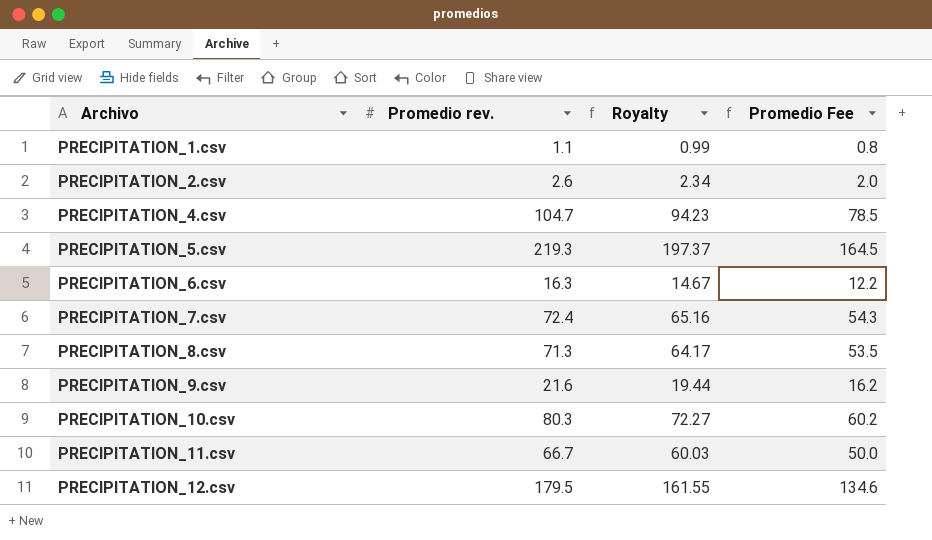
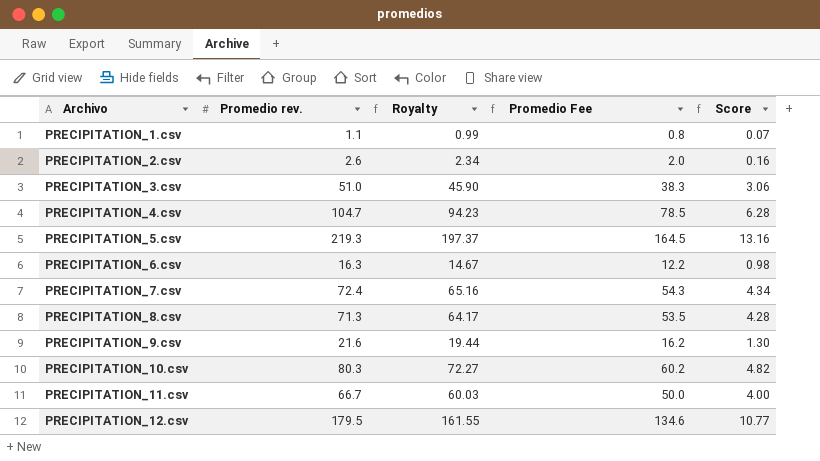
column Score | formula: none -> [Promedio rev.] * 0.06
row PRECIPITATION_3.csv: none -> 51.0 | 45.90 | 38.3 | 3.06

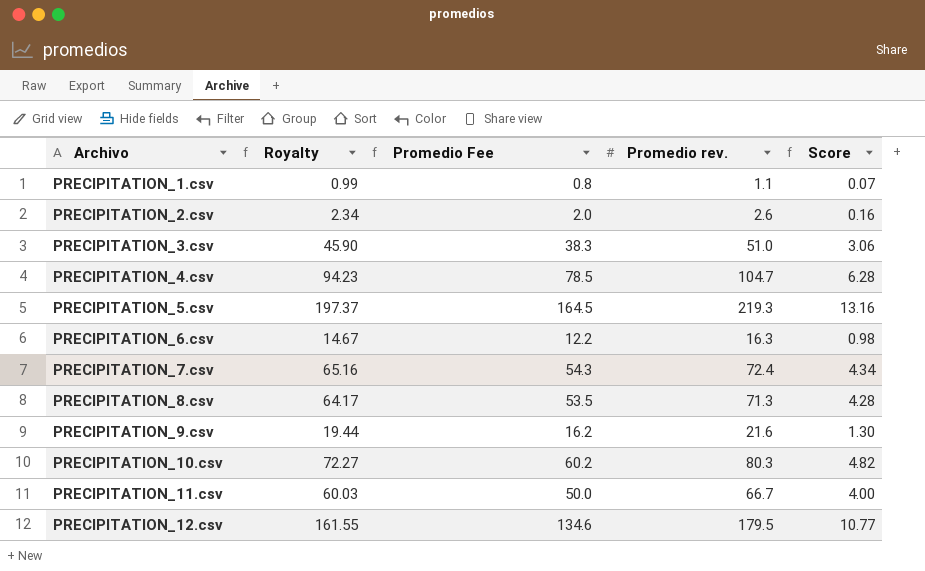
column Promedio rev. | position: 2 -> 4

